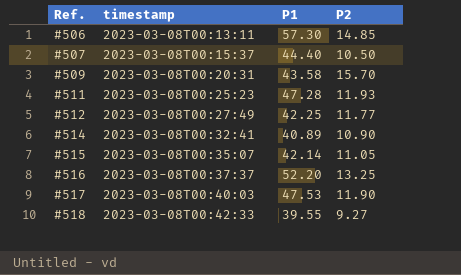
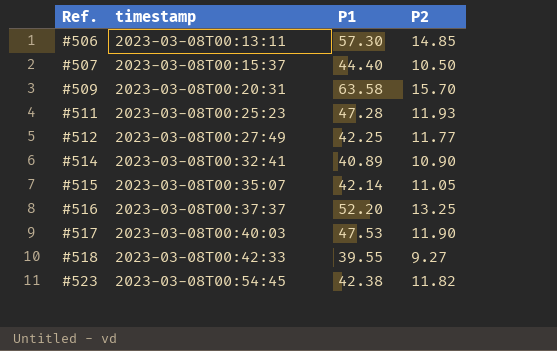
#509 | P1: 43.58 -> 63.58
row #523: none -> 2023-03-08T00:54:45 | 42.38 | 11.82

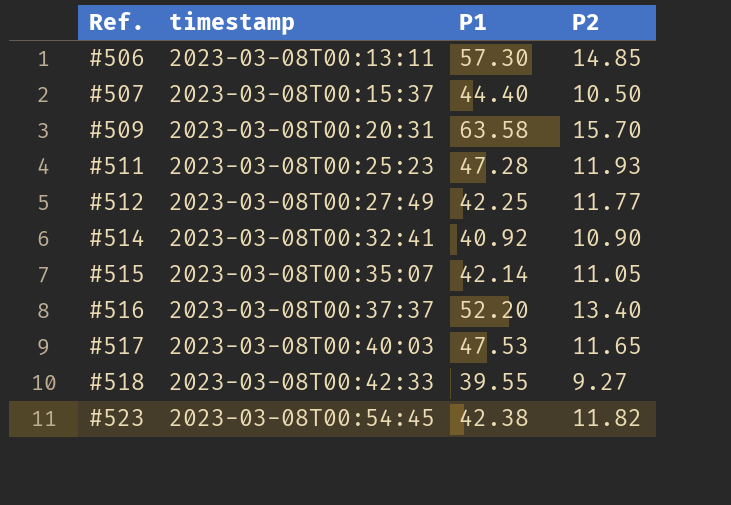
#514 | P1: 40.89 -> 40.92
#516 | P2: 13.25 -> 13.40
#517 | P2: 11.90 -> 11.65

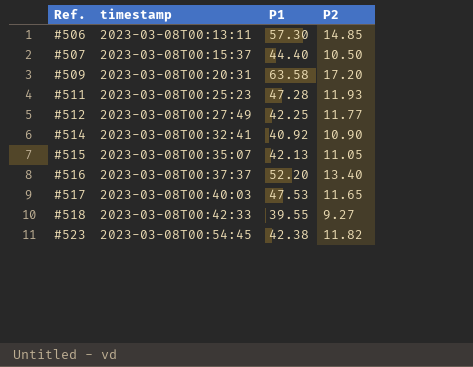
#509 | P2: 15.70 -> 17.20
#515 | P1: 42.14 -> 42.13

